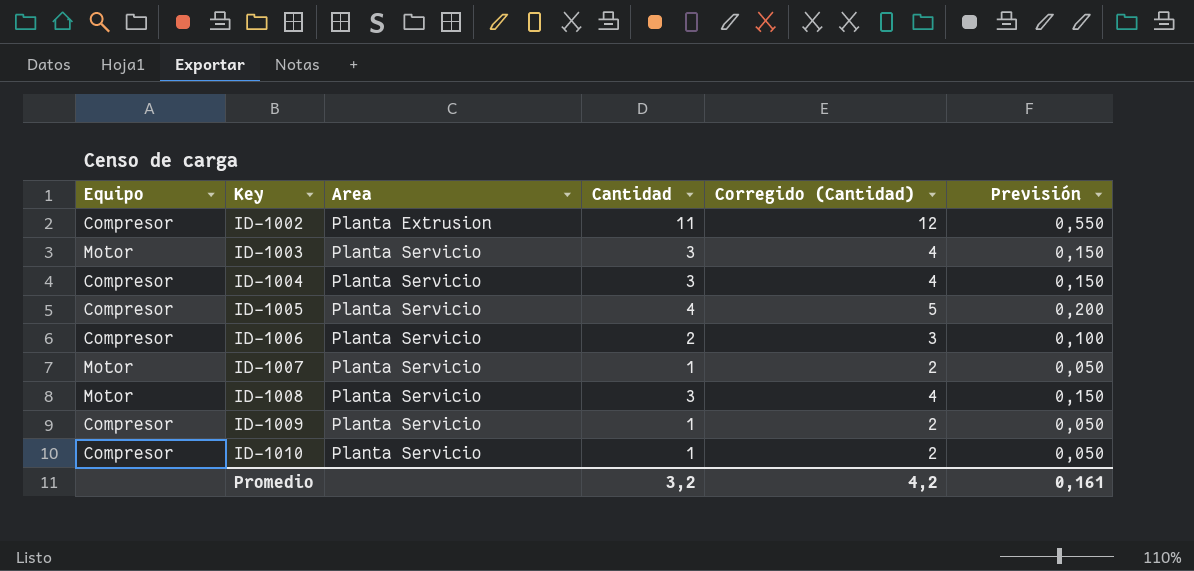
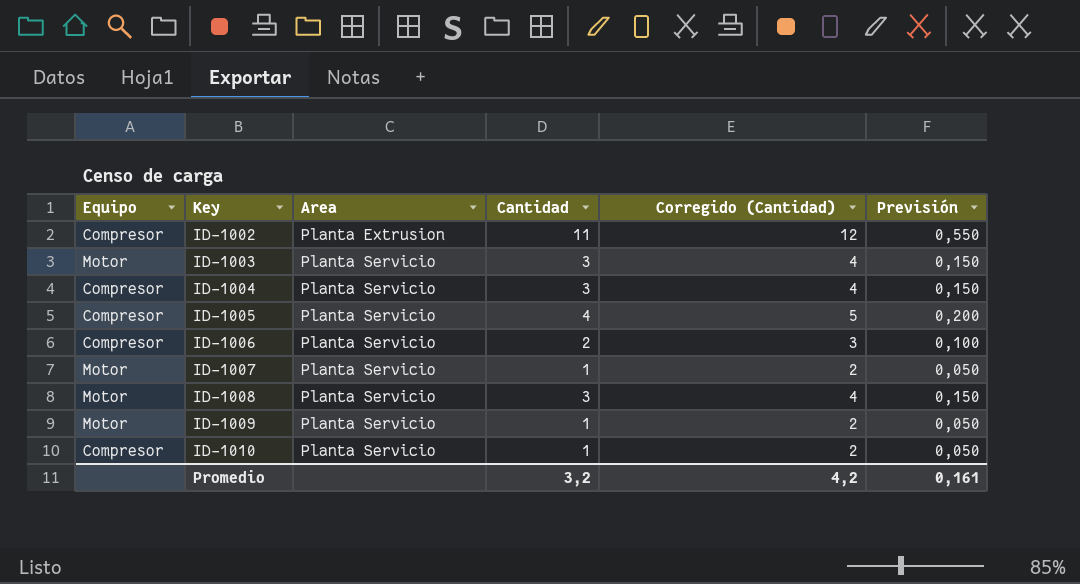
ID-1009 | Equipo: Compresor -> Motor

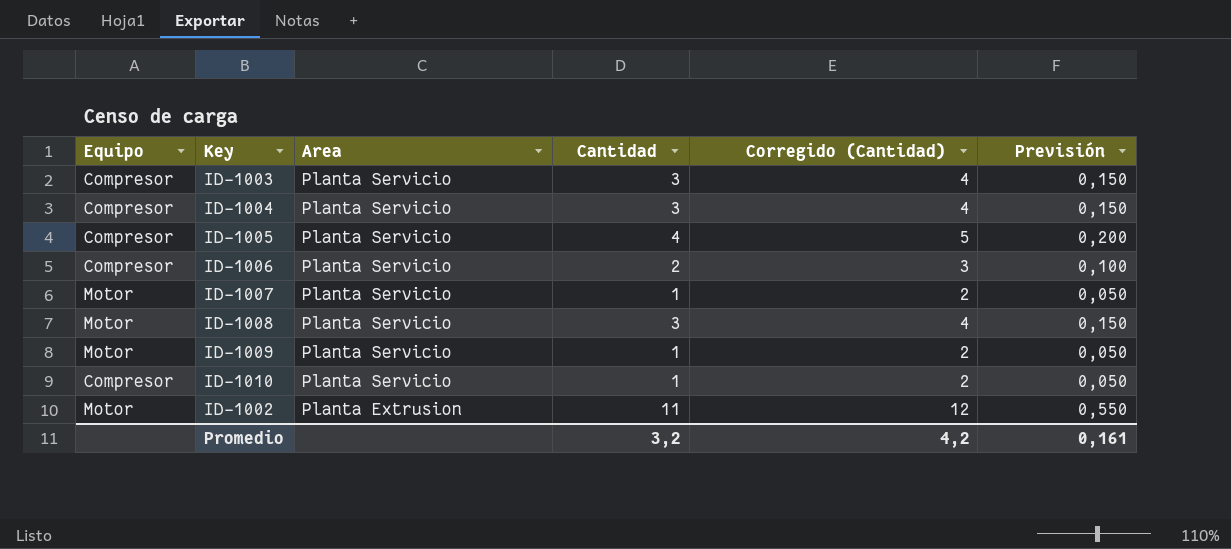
row order: Key ascending -> Area descending
ID-1003 | Equipo: Motor -> Compresor
ID-1002 | Equipo: Compresor -> Motor

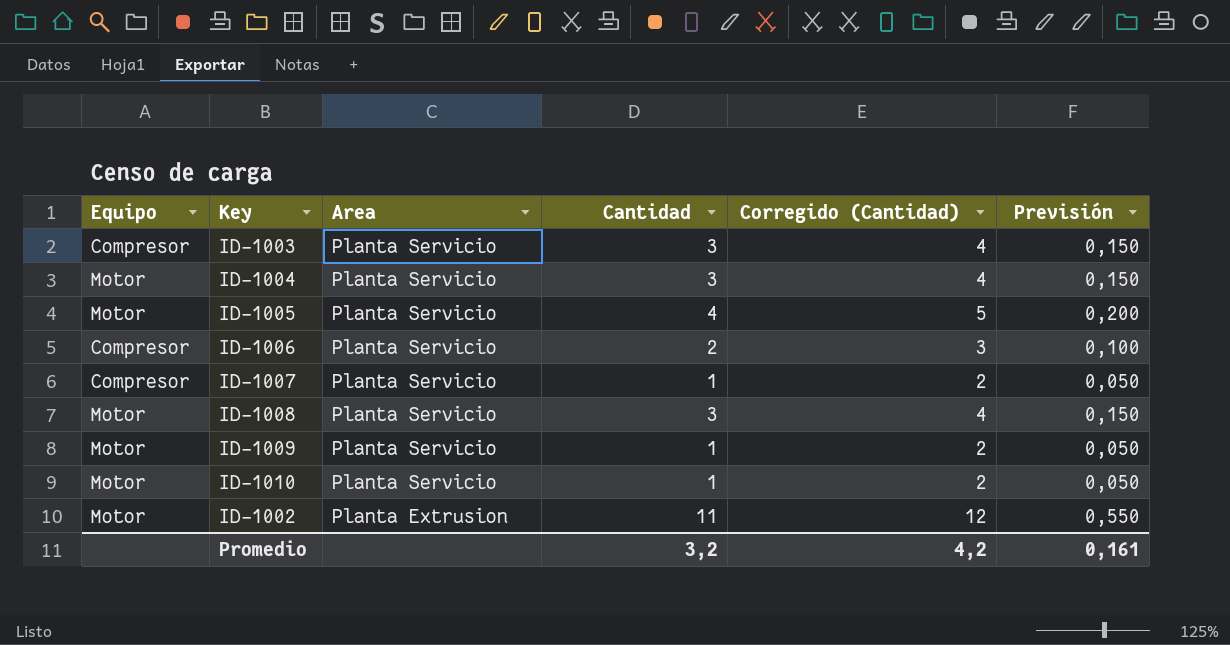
ID-1004 | Equipo: Compresor -> Motor
ID-1005 | Equipo: Compresor -> Motor
ID-1007 | Equipo: Motor -> Compresor
ID-1010 | Equipo: Compresor -> Motor

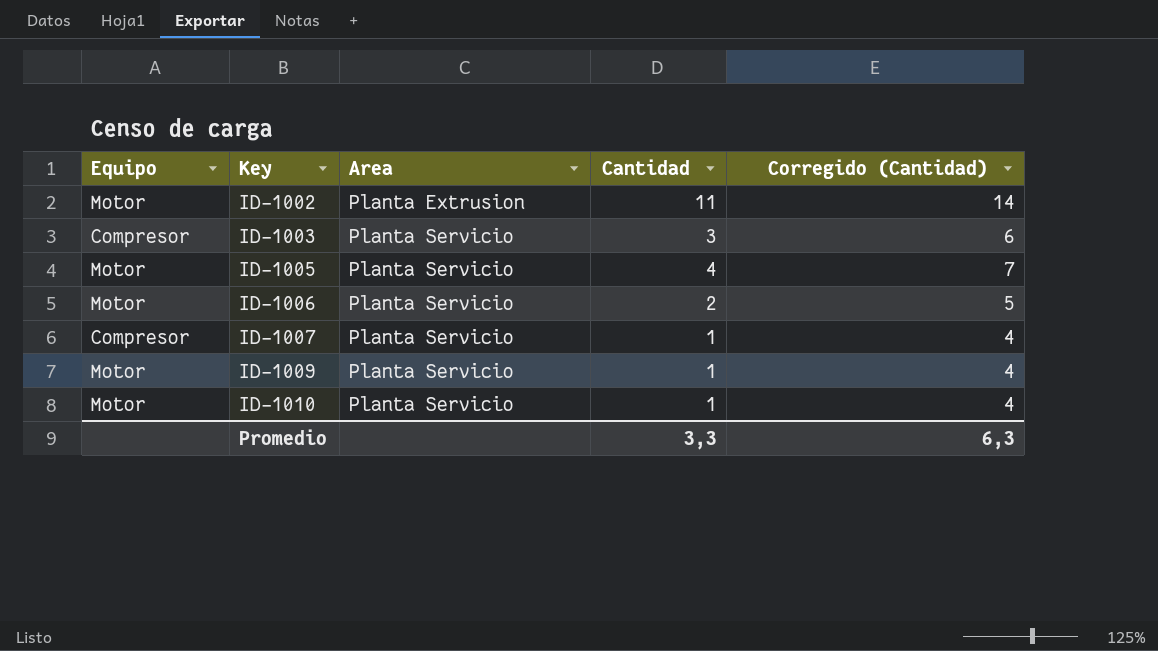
row order: Area descending -> Key ascending
column Previsión | formula: [Cantidad] * 0,05 -> none
column Corregido (Cantidad) | formula: [Cantidad] + 1 -> [Cantidad] + 3
row ID-1004: Motor | Planta Servicio | 3 | 4 | 0,150 -> none
row ID-1008: Motor | Planta Servicio | 3 | 4 | 0,150 -> none
ID-1006 | Equipo: Compresor -> Motor
Promedio | Cantidad: 3,2 -> 3,3
Promedio | Corregido (Cantidad): 4,2 -> 6,3

